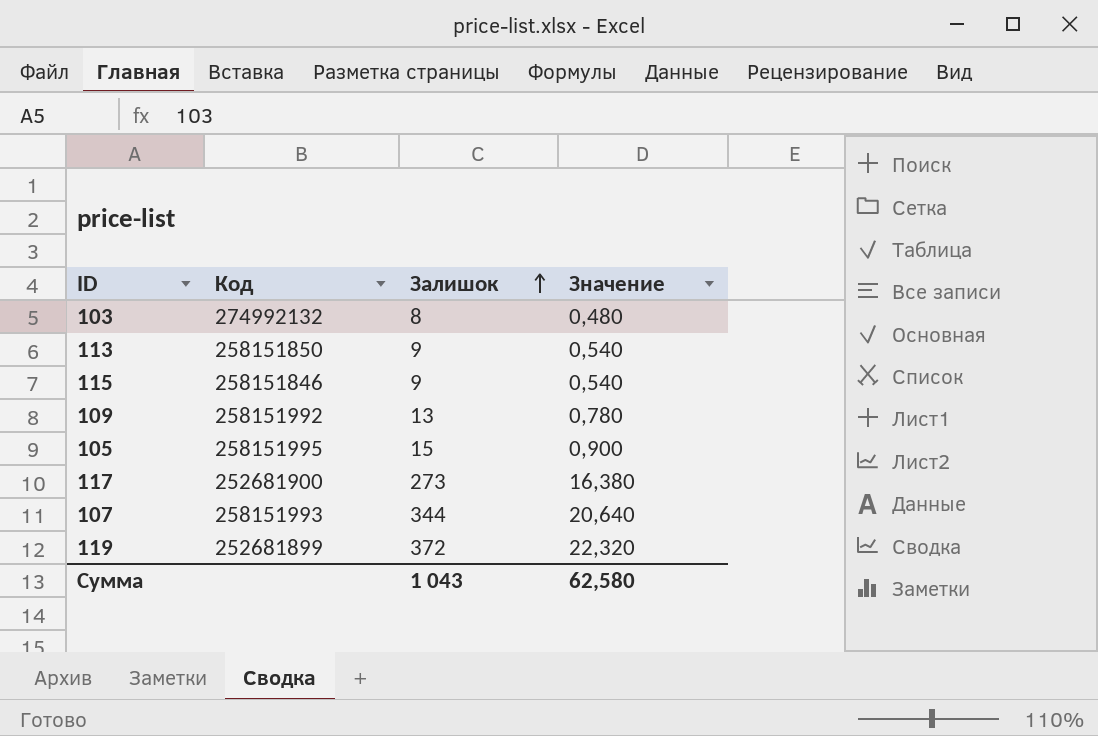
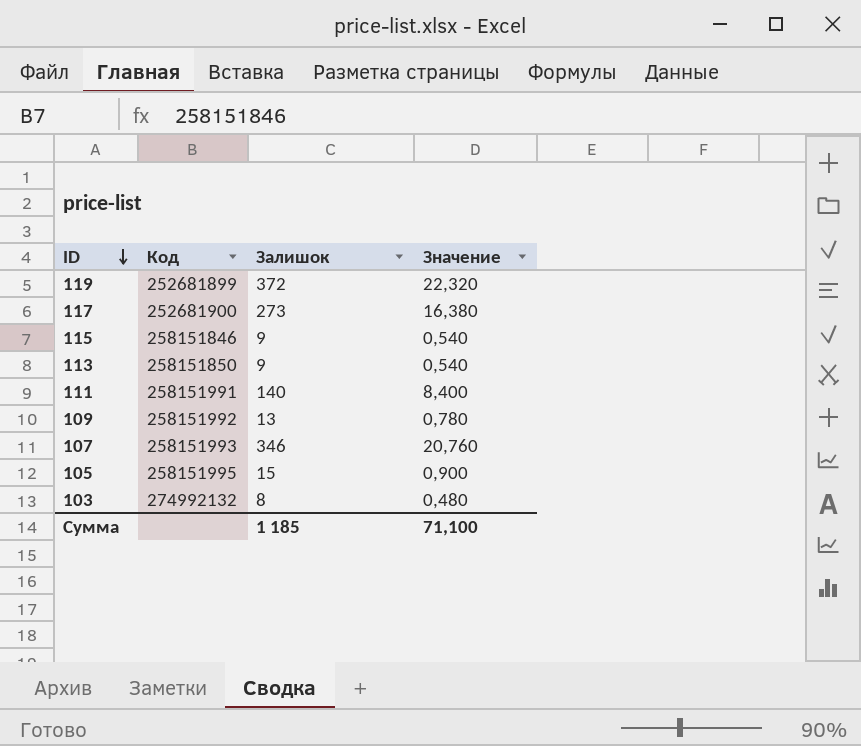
row order: Залишок ascending -> ID descending
row 111: none -> 258151991 | 140 | 8,400
107 | Залишок: 344 -> 346
107 | Значение: 20,640 -> 20,760
Сумма | Залишок: 1 043 -> 1 185
Сумма | Значение: 62,580 -> 71,100

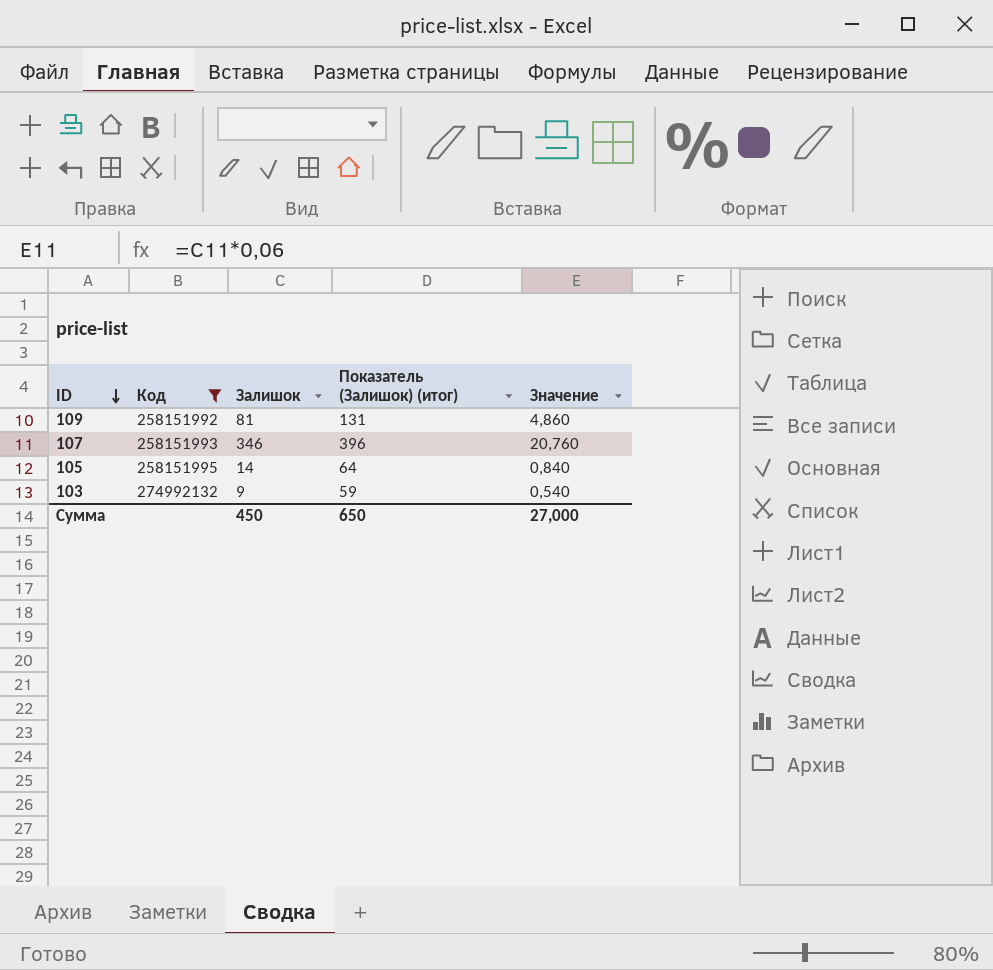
filter: none -> Код >= 258151992
column Показатель (Залишок) (итог) | formula: none -> [Залишок] + 50
109 | Залишок: 13 -> 81
109 | Значение: 0,780 -> 4,860
105 | Залишок: 15 -> 14
105 | Значение: 0,900 -> 0,840
103 | Залишок: 8 -> 9
103 | Значение: 0,480 -> 0,540
Сумма | Залишок: 1 185 -> 450
Сумма | Значение: 71,100 -> 27,000

